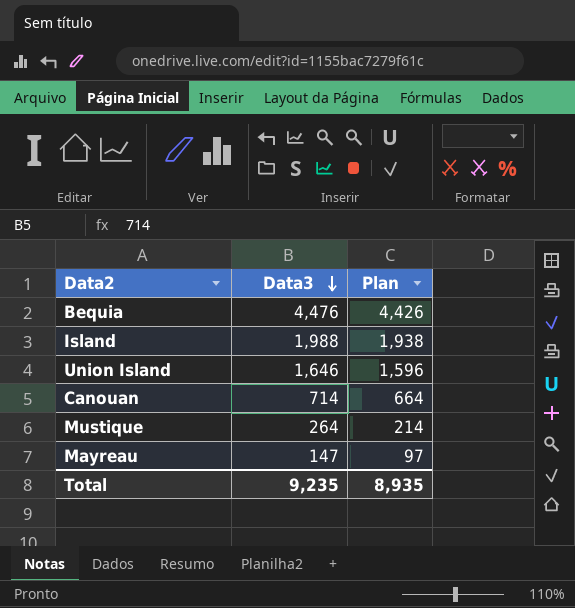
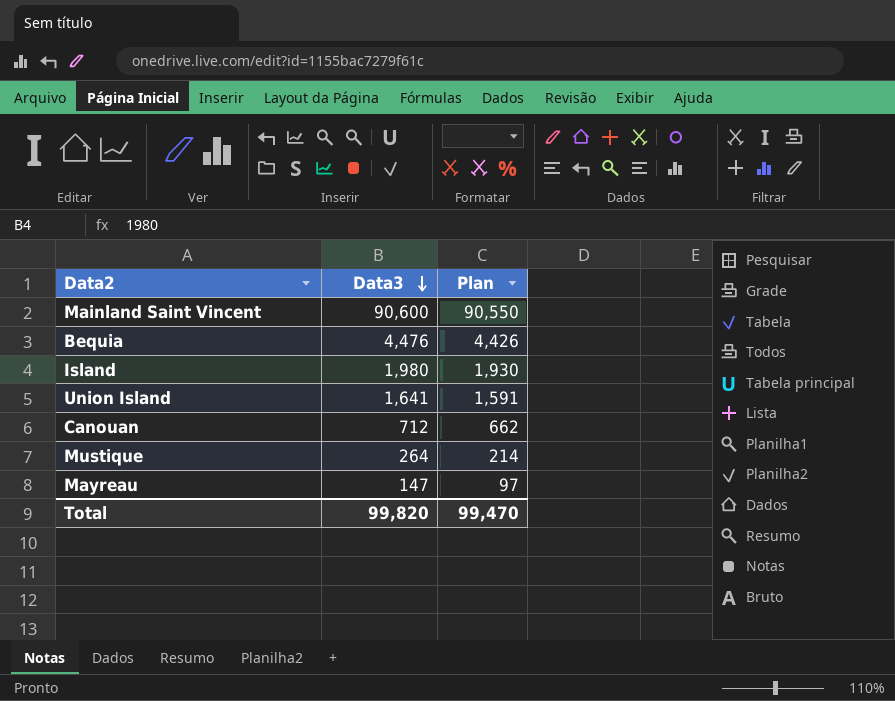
row Mainland Saint Vincent: none -> 90,600 | 90,550
Island | Data3: 1,988 -> 1,980
Island | Plan: 1,938 -> 1,930
Union Island | Data3: 1,646 -> 1,641
Union Island | Plan: 1,596 -> 1,591
Canouan | Data3: 714 -> 712
Canouan | Plan: 664 -> 662
Total | Data3: 9,235 -> 99,820
Total | Plan: 8,935 -> 99,470

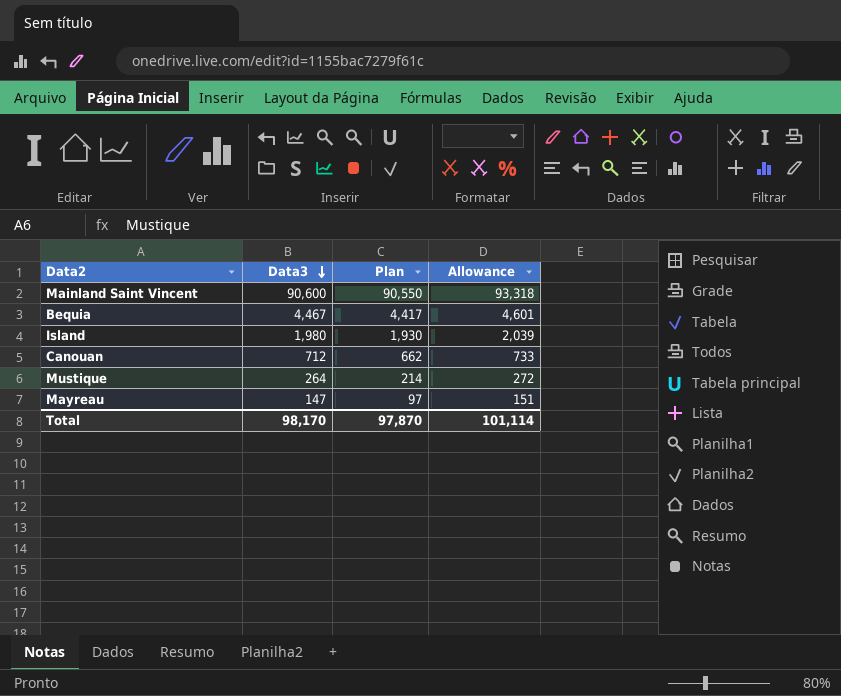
column Allowance | formula: none -> [Data3] * 1.03
row Union Island: 1,641 | 1,591 -> none
Bequia | Data3: 4,476 -> 4,467
Bequia | Plan: 4,426 -> 4,417
Total | Data3: 99,820 -> 98,170
Total | Plan: 99,470 -> 97,870

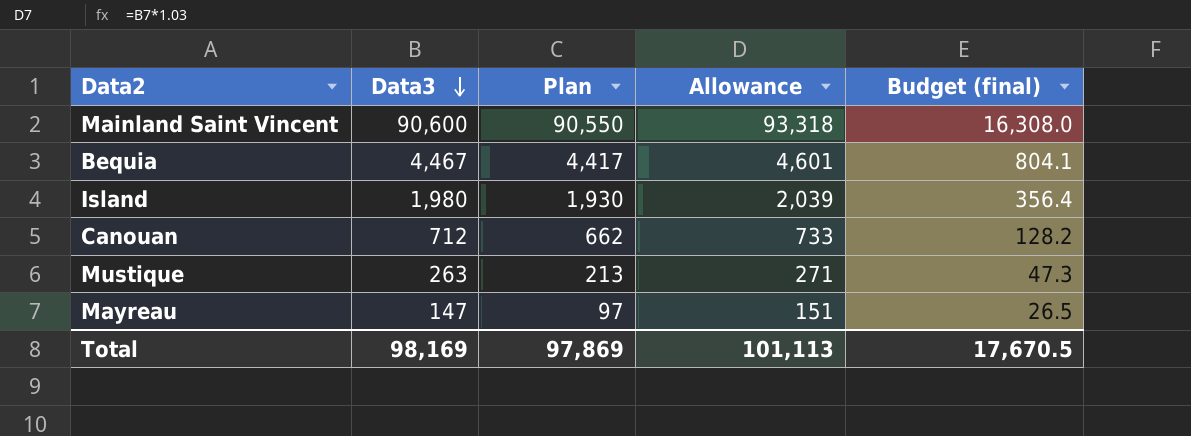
column Budget (final) | formula: none -> [Data3] * 0.18
Mustique | Data3: 264 -> 263
Mustique | Plan: 214 -> 213
Mustique | Allowance: 272 -> 271
Total | Data3: 98,170 -> 98,169
Total | Plan: 97,870 -> 97,869
Total | Allowance: 101,114 -> 101,113

